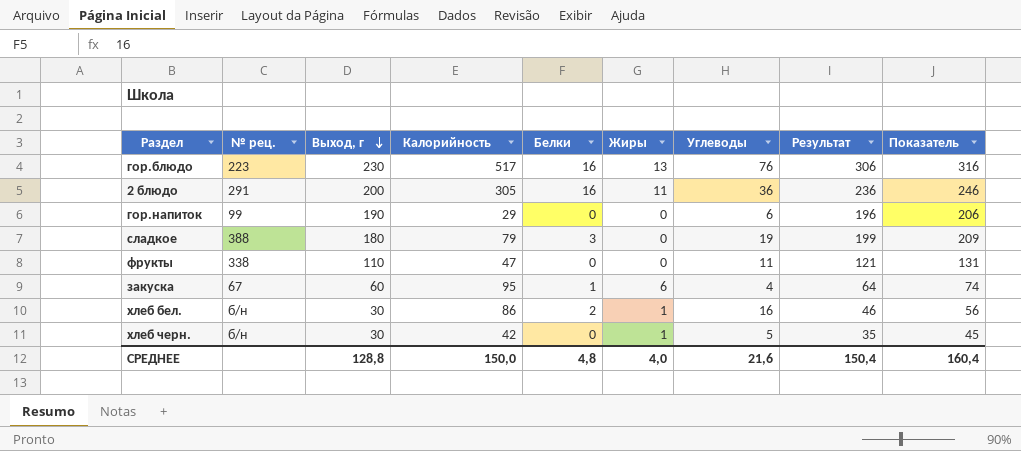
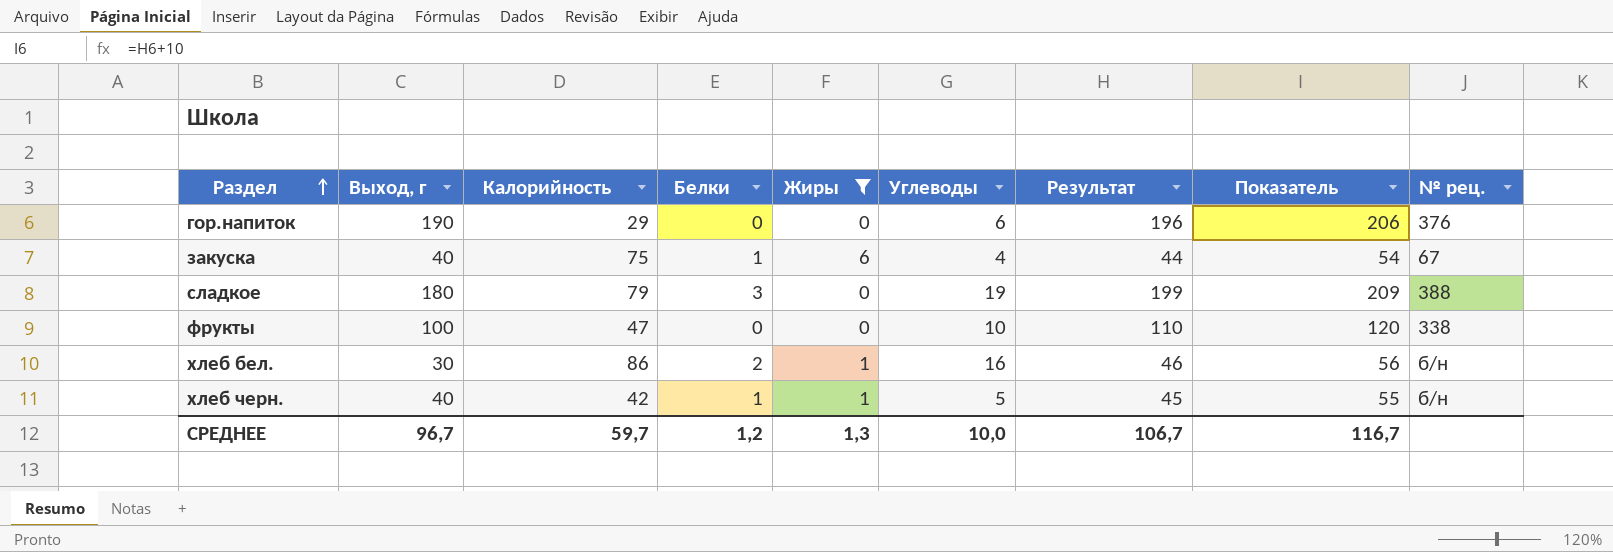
filter: none -> Жиры <= 6
row order: Выход, г descending -> Раздел ascending
column № рец. | position: 2 -> 9
гор.напиток | № рец.: 99 -> 376
закуска | Выход, г: 60 -> 40
закуска | Калорийность: 95 -> 75
закуска | Результат: 64 -> 44
закуска | Показатель: 74 -> 54
фрукты | Выход, г: 110 -> 100
фрукты | Углеводы: 11 -> 10
фрукты | Результат: 121 -> 110
фрукты | Показатель: 131 -> 120
хлеб черн. | Выход, г: 30 -> 40
хлеб черн. | Белки: 0 -> 1
хлеб черн. | Результат: 35 -> 45
хлеб черн. | Показатель: 45 -> 55
СРЕДНЕЕ | Выход, г: 128,8 -> 96,7
СРЕДНЕЕ | Калорийность: 150,0 -> 59,7
СРЕДНЕЕ | Белки: 4,8 -> 1,2
СРЕДНЕЕ | Жиры: 4,0 -> 1,3
СРЕДНЕЕ | Углеводы: 21,6 -> 10,0
СРЕДНЕЕ | Результат: 150,4 -> 106,7
СРЕДНЕЕ | Показатель: 160,4 -> 116,7

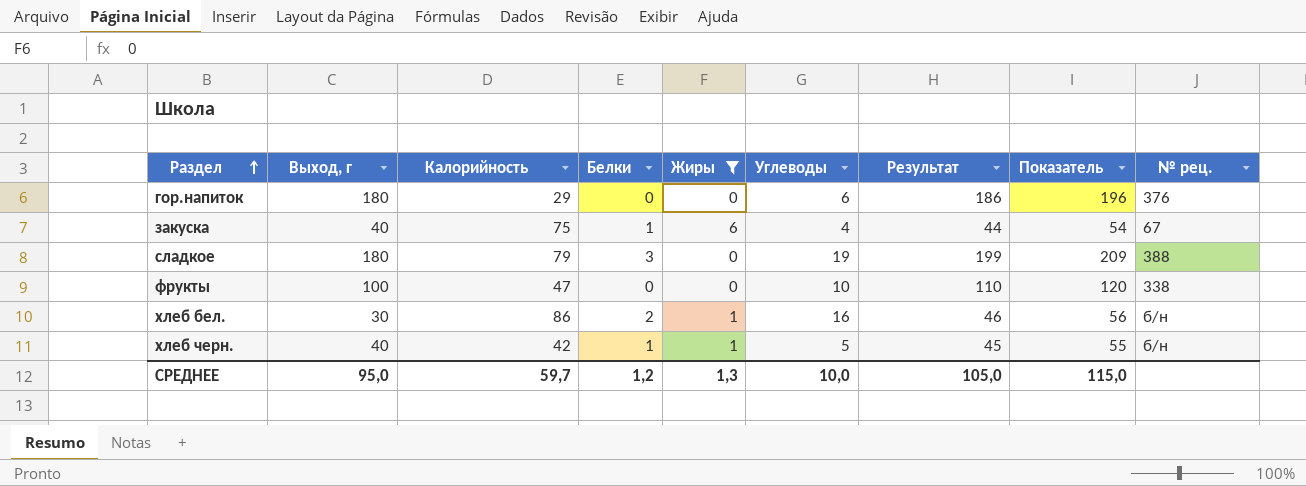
гор.напиток | Выход, г: 190 -> 180
гор.напиток | Результат: 196 -> 186
гор.напиток | Показатель: 206 -> 196
СРЕДНЕЕ | Выход, г: 96,7 -> 95,0
СРЕДНЕЕ | Результат: 106,7 -> 105,0
СРЕДНЕЕ | Показатель: 116,7 -> 115,0

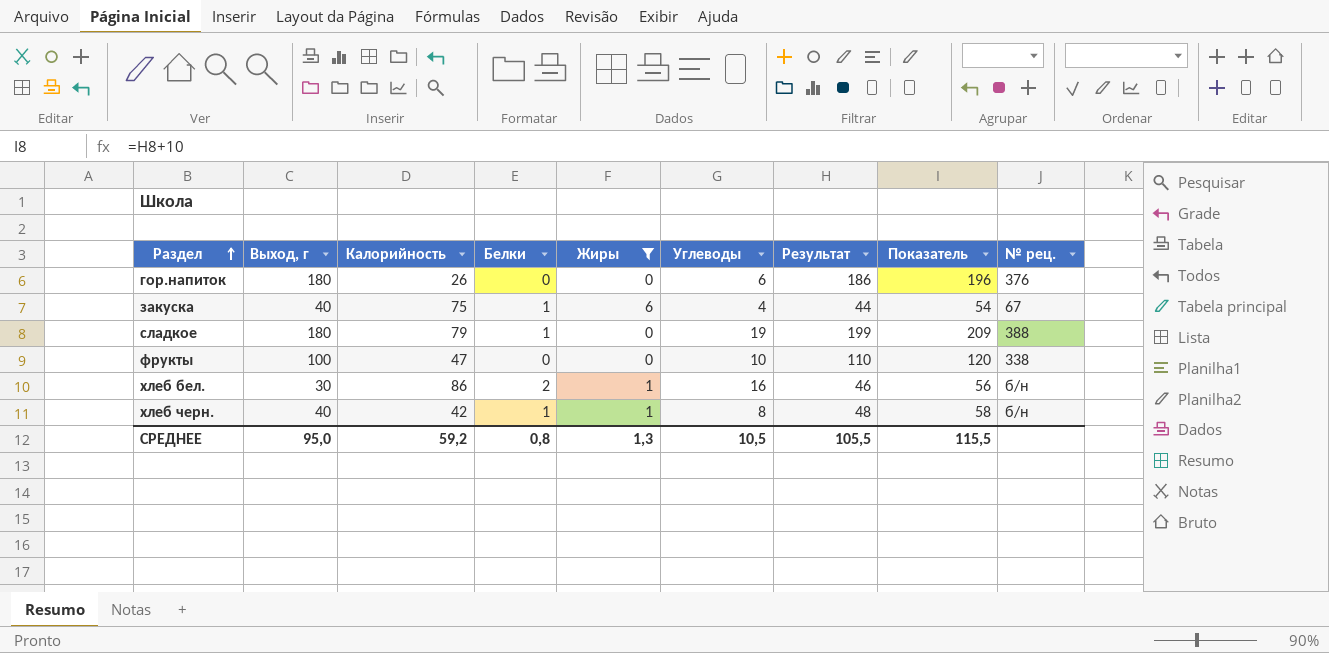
гор.напиток | Калорийность: 29 -> 26
сладкое | Белки: 3 -> 1
хлеб черн. | Углеводы: 5 -> 8
хлеб черн. | Результат: 45 -> 48
хлеб черн. | Показатель: 55 -> 58
СРЕДНЕЕ | Калорийность: 59,7 -> 59,2
СРЕДНЕЕ | Белки: 1,2 -> 0,8
СРЕДНЕЕ | Углеводы: 10,0 -> 10,5
СРЕДНЕЕ | Результат: 105,0 -> 105,5
СРЕДНЕЕ | Показатель: 115,0 -> 115,5

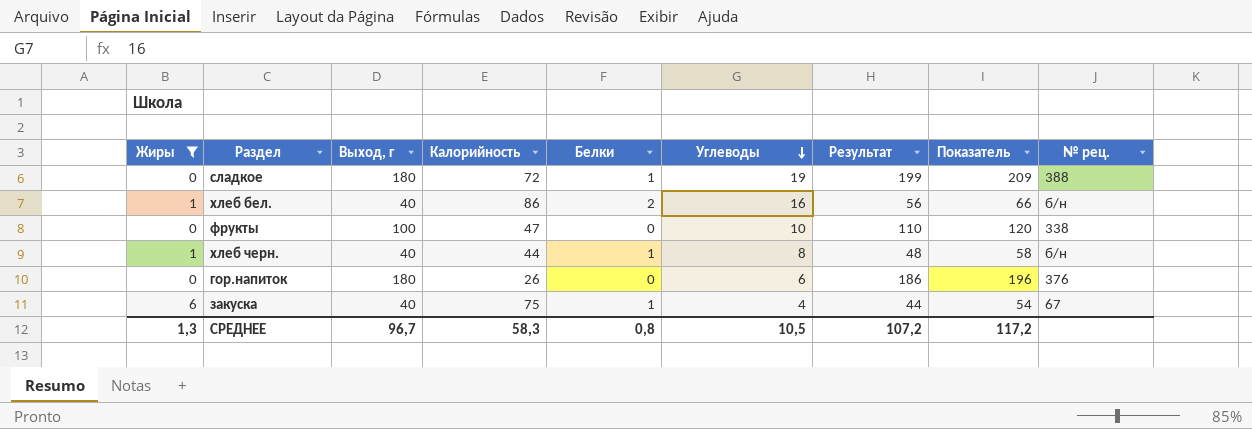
row order: Раздел ascending -> Углеводы descending
column Жиры | position: 5 -> 1
сладкое | Калорийность: 79 -> 72
хлеб бел. | Выход, г: 30 -> 40
хлеб бел. | Результат: 46 -> 56
хлеб бел. | Показатель: 56 -> 66
хлеб черн. | Калорийность: 42 -> 44
СРЕДНЕЕ | Выход, г: 95,0 -> 96,7
СРЕДНЕЕ | Калорийность: 59,2 -> 58,3
СРЕДНЕЕ | Результат: 105,5 -> 107,2
СРЕДНЕЕ | Показатель: 115,5 -> 117,2

